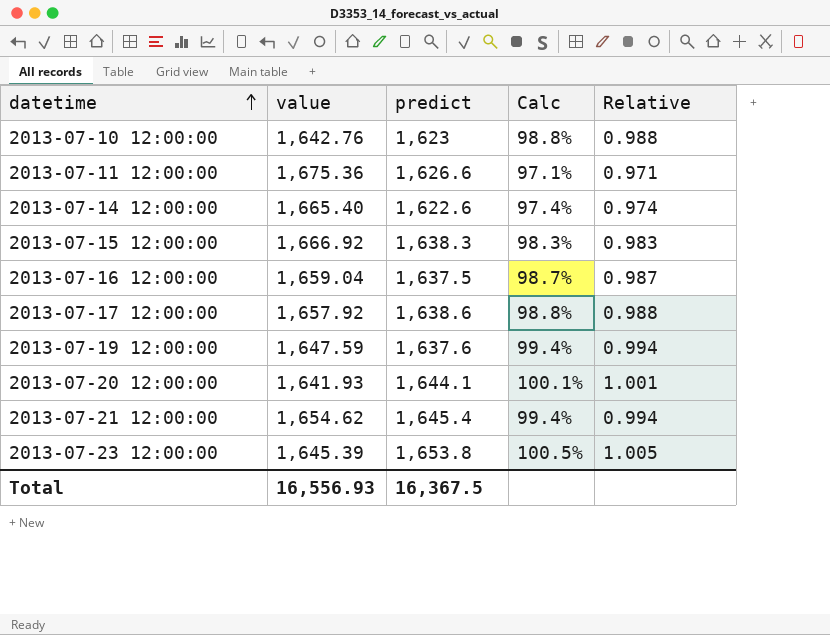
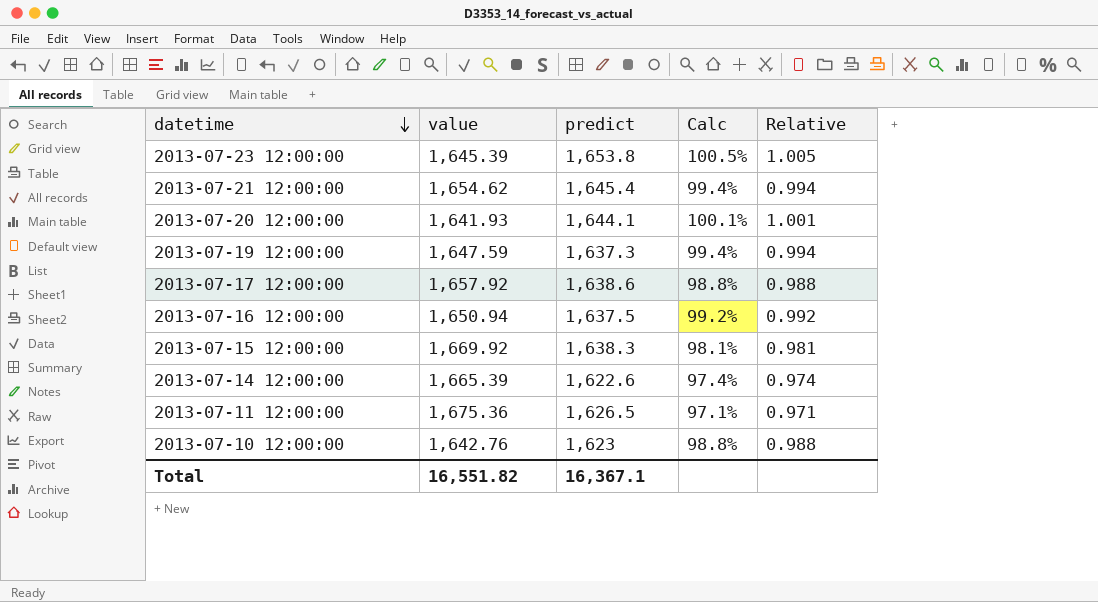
row order: datetime ascending -> datetime descending
2013-07-19 12:00:00 | predict: 1,637.6 -> 1,637.3
2013-07-16 12:00:00 | value: 1,659.04 -> 1,650.94
2013-07-16 12:00:00 | Calc: 98.7% -> 99.2%
2013-07-16 12:00:00 | Relative: 0.987 -> 0.992
2013-07-15 12:00:00 | value: 1,666.92 -> 1,669.92
2013-07-15 12:00:00 | Calc: 98.3% -> 98.1%
2013-07-15 12:00:00 | Relative: 0.983 -> 0.981
2013-07-14 12:00:00 | value: 1,665.40 -> 1,665.39
2013-07-11 12:00:00 | predict: 1,626.6 -> 1,626.5
Total | value: 16,556.93 -> 16,551.82
Total | predict: 16,367.5 -> 16,367.1

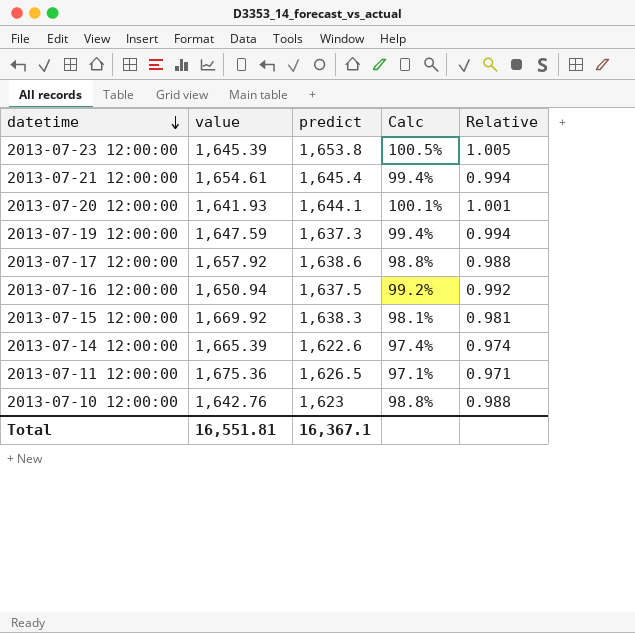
2013-07-21 12:00:00 | value: 1,654.62 -> 1,654.61
Total | value: 16,551.82 -> 16,551.81

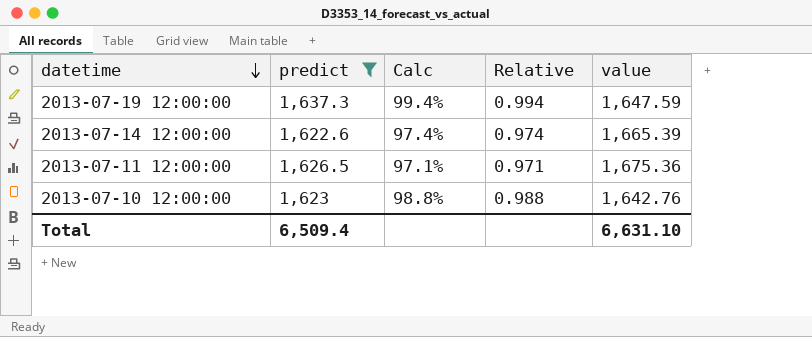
filter: none -> predict <= 1,637.3
column value | position: 2 -> 5
Total | predict: 16,367.1 -> 6,509.4
Total | value: 16,551.81 -> 6,631.10

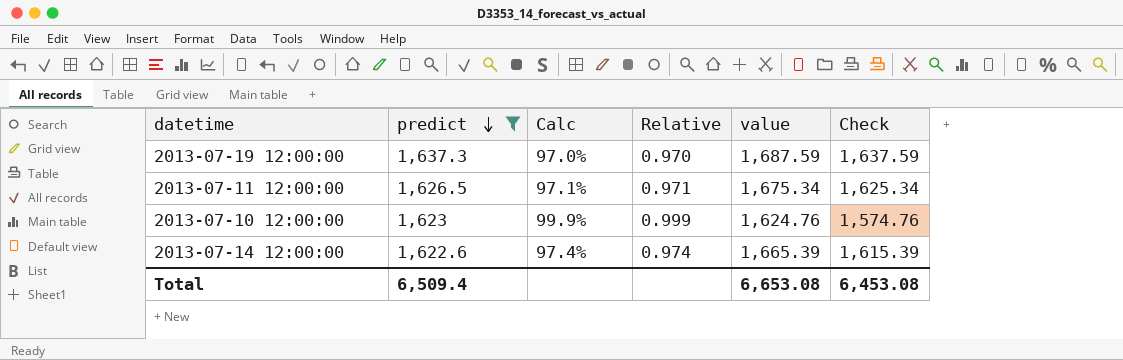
row order: datetime descending -> predict descending
column Check | formula: none -> [value] - 50
2013-07-19 12:00:00 | Calc: 99.4% -> 97.0%
2013-07-19 12:00:00 | Relative: 0.994 -> 0.970
2013-07-19 12:00:00 | value: 1,647.59 -> 1,687.59
2013-07-11 12:00:00 | value: 1,675.36 -> 1,675.34
2013-07-10 12:00:00 | Calc: 98.8% -> 99.9%
2013-07-10 12:00:00 | Relative: 0.988 -> 0.999
2013-07-10 12:00:00 | value: 1,642.76 -> 1,624.76
Total | value: 6,631.10 -> 6,653.08

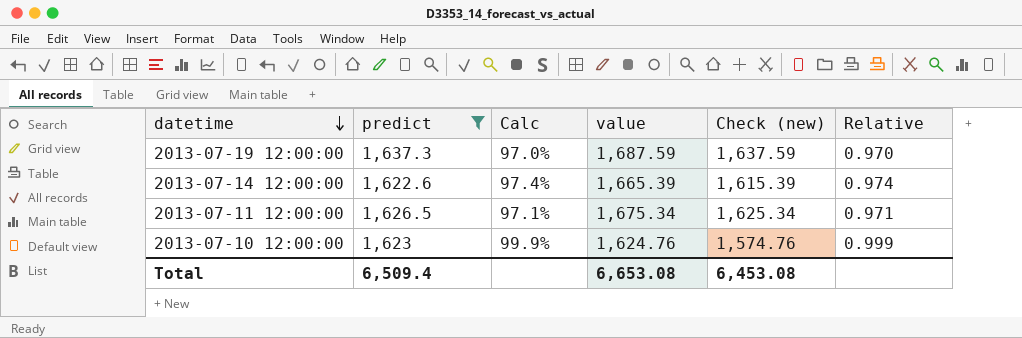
row order: predict descending -> datetime descending
column name: Check -> Check (new)
column Relative | position: 4 -> 6

